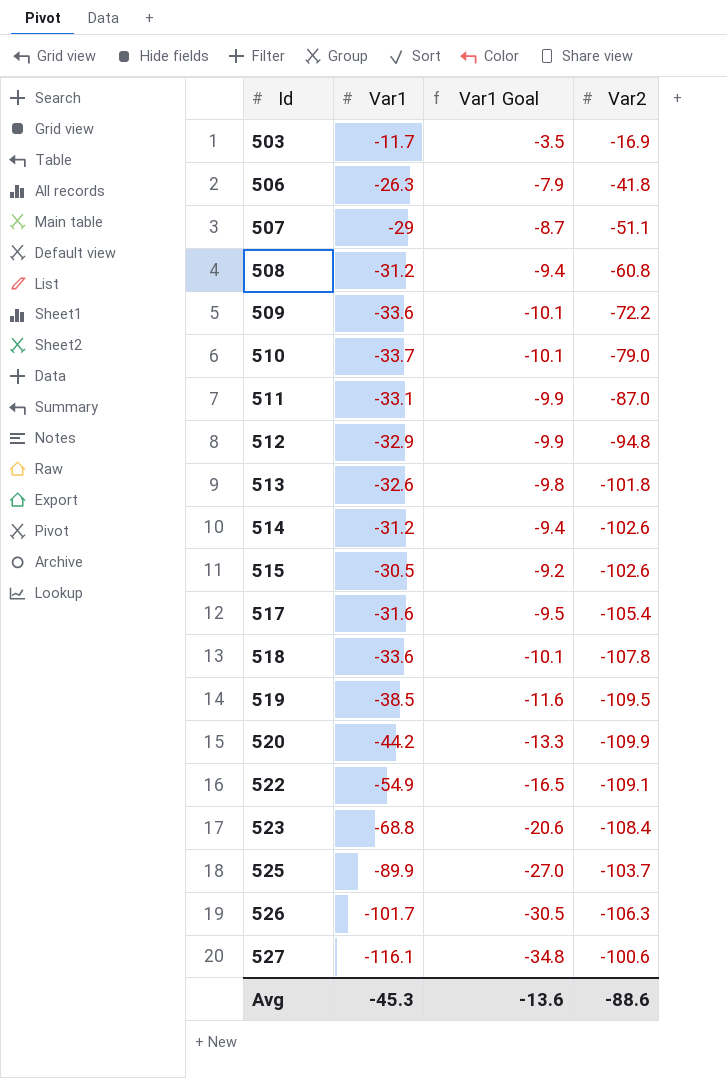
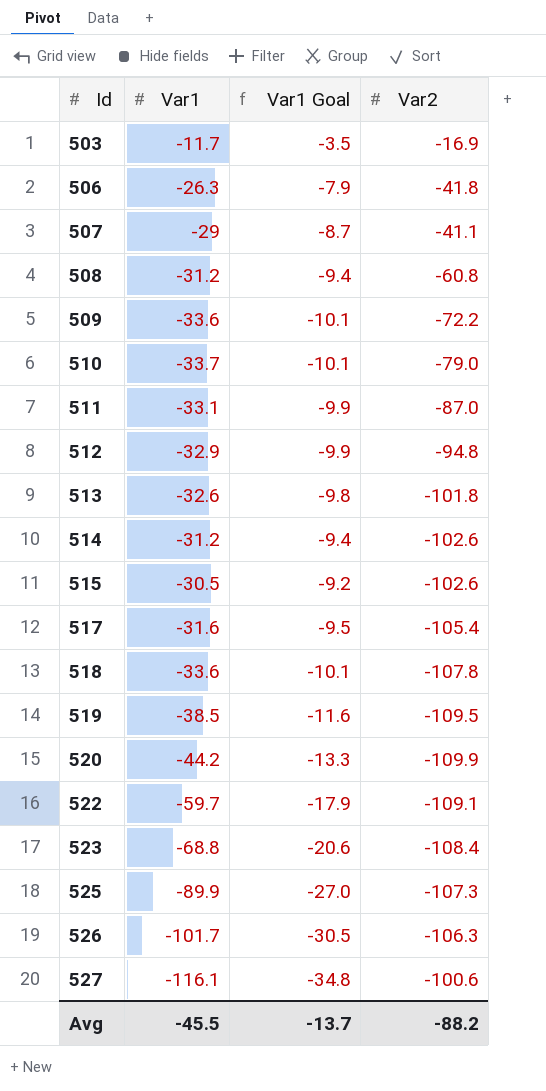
507 | Var2: -51.1 -> -41.1
522 | Var1: -54.9 -> -59.7
522 | Var1 Goal: -16.5 -> -17.9
525 | Var2: -103.7 -> -107.3
Avg | Var1: -45.3 -> -45.5
Avg | Var1 Goal: -13.6 -> -13.7
Avg | Var2: -88.6 -> -88.2

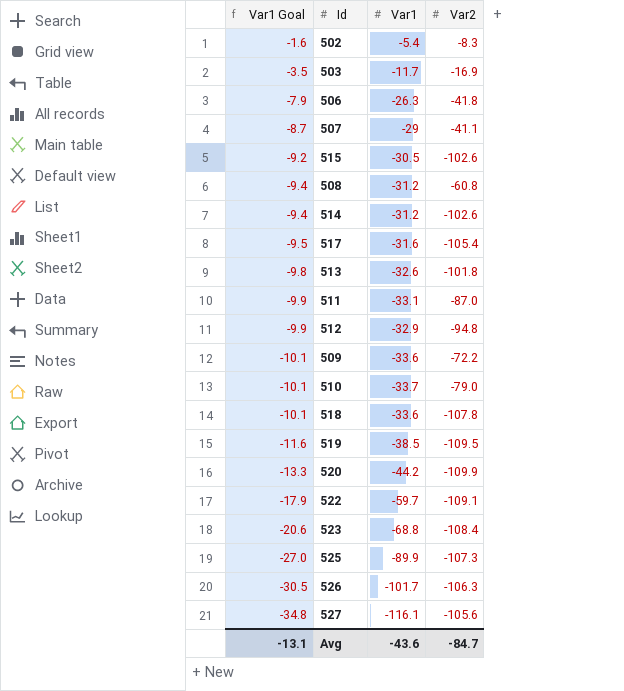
row order: Id ascending -> Var1 Goal descending
column Var1 Goal | position: 3 -> 1
row 502: none -> -1.6 | -5.4 | -8.3
527 | Var2: -100.6 -> -105.6
Avg | Var1 Goal: -13.7 -> -13.1
Avg | Var1: -45.5 -> -43.6
Avg | Var2: -88.2 -> -84.7

